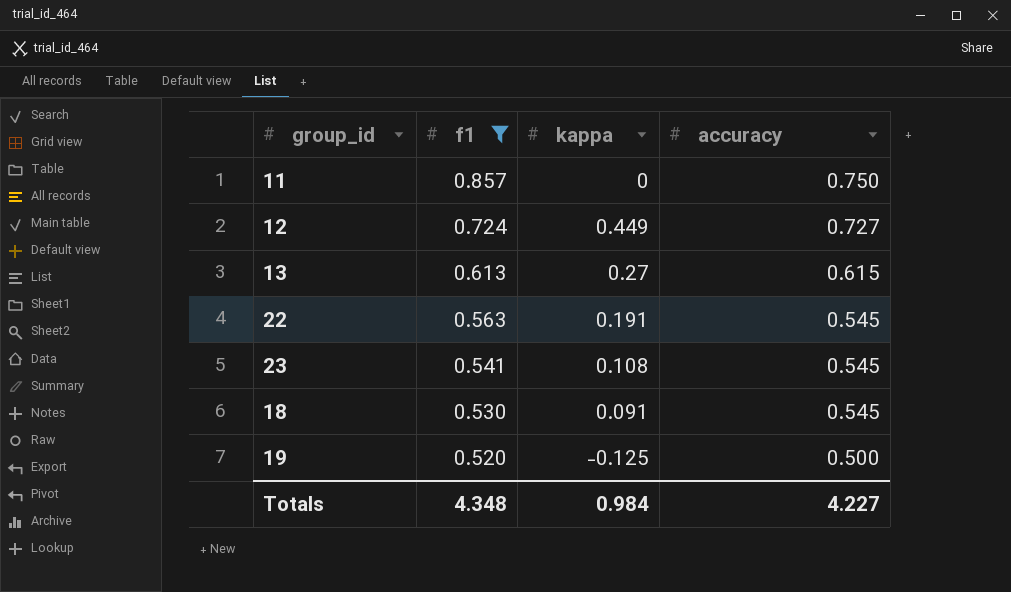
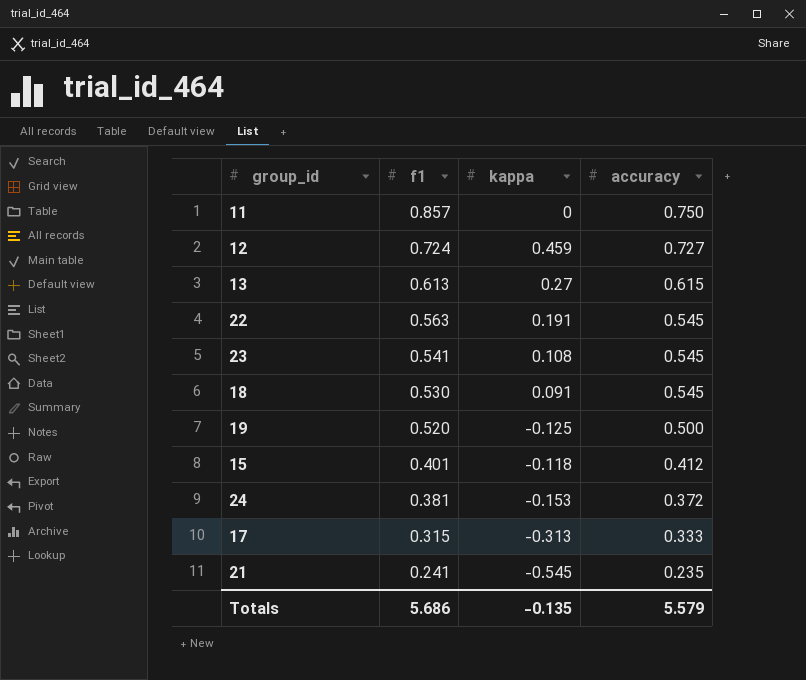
filter: f1 >= 0.520 -> none
12 | kappa: 0.449 -> 0.459
Totals | f1: 4.348 -> 5.686
Totals | kappa: 0.984 -> -0.135
Totals | accuracy: 4.227 -> 5.579

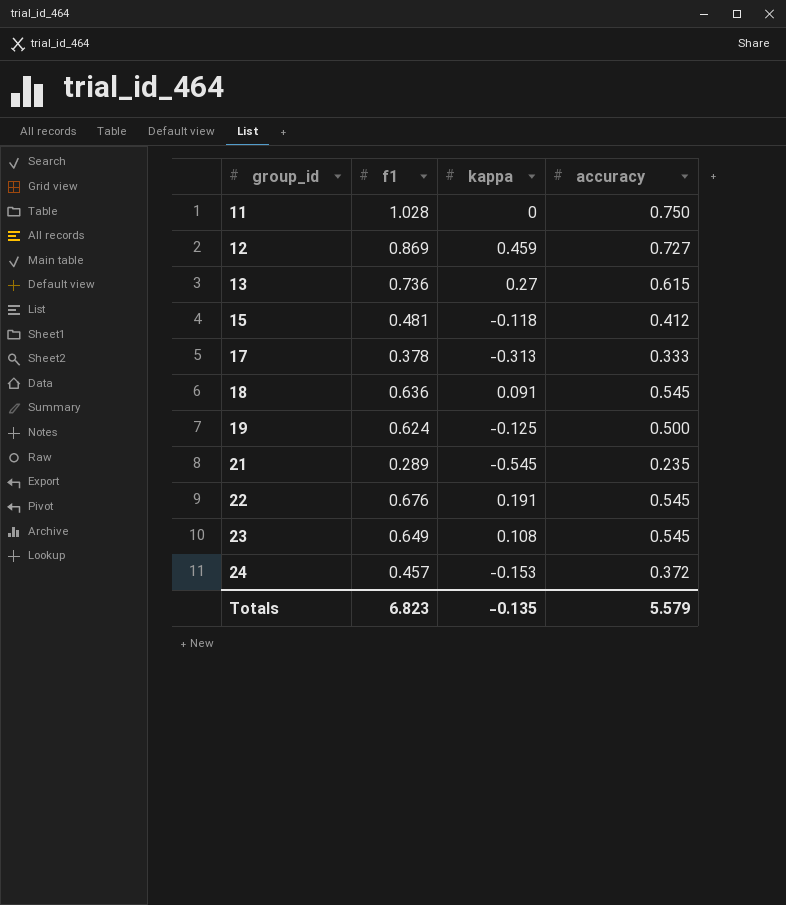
row order: f1 descending -> group_id ascending
11 | f1: 0.857 -> 1.028
12 | f1: 0.724 -> 0.869
13 | f1: 0.613 -> 0.736
15 | f1: 0.401 -> 0.481
17 | f1: 0.315 -> 0.378
18 | f1: 0.530 -> 0.636
19 | f1: 0.520 -> 0.624
21 | f1: 0.241 -> 0.289
22 | f1: 0.563 -> 0.676
23 | f1: 0.541 -> 0.649
24 | f1: 0.381 -> 0.457
Totals | f1: 5.686 -> 6.823

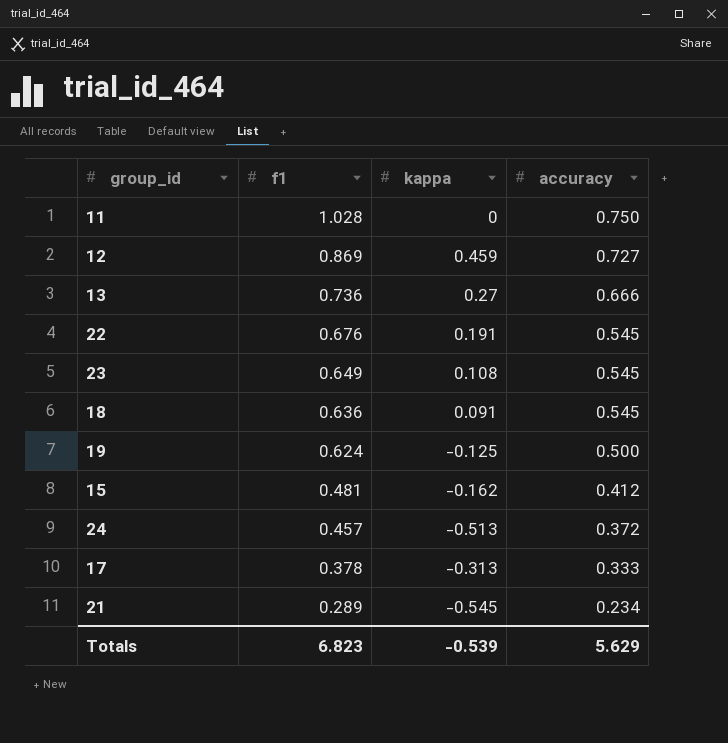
row order: group_id ascending -> f1 descending
13 | accuracy: 0.615 -> 0.666
15 | kappa: -0.118 -> -0.162
24 | kappa: -0.153 -> -0.513
21 | accuracy: 0.235 -> 0.234
Totals | kappa: -0.135 -> -0.539
Totals | accuracy: 5.579 -> 5.629

